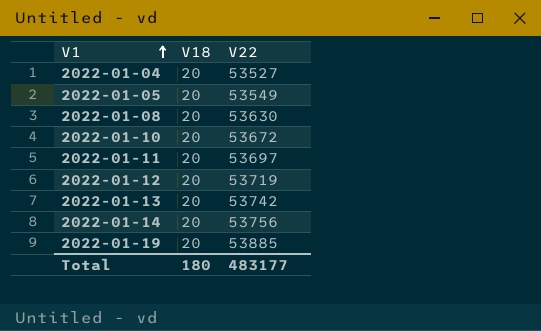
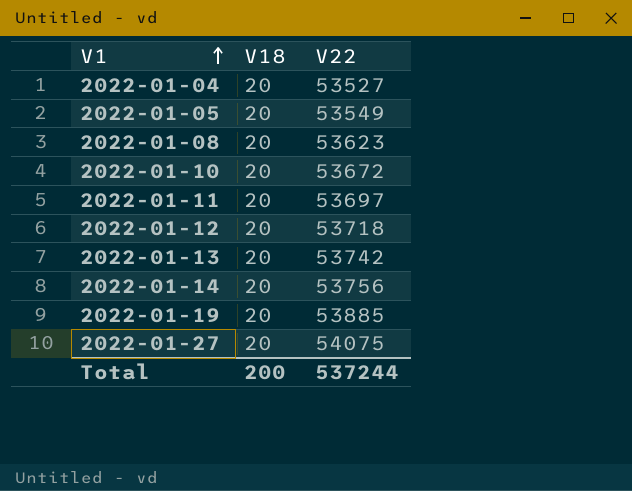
2022-01-08 | V22: 53630 -> 53623
2022-01-12 | V22: 53719 -> 53718
row 2022-01-27: none -> 20 | 54075
Total | V18: 180 -> 200
Total | V22: 483177 -> 537244

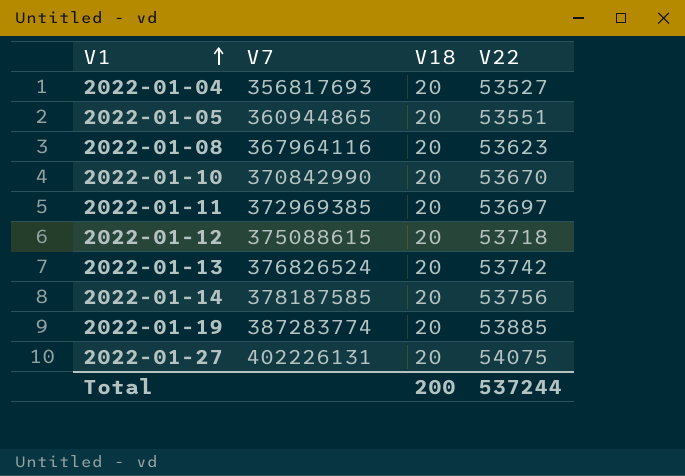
column V7 | position: none -> 2
2022-01-05 | V22: 53549 -> 53551
2022-01-10 | V22: 53672 -> 53670

